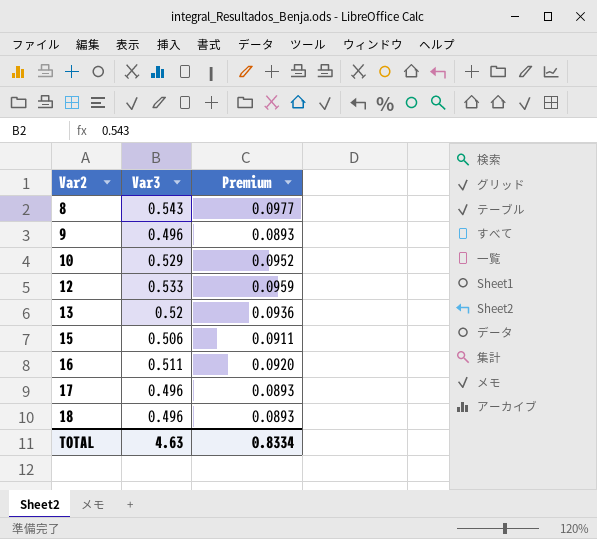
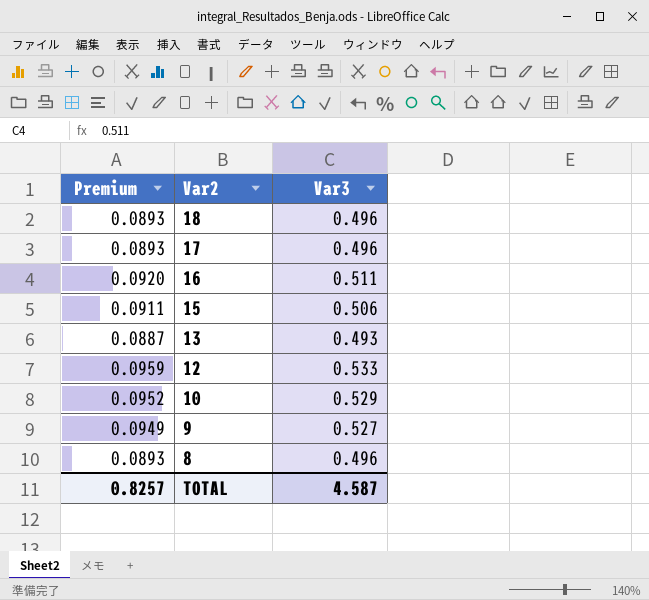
row order: Var2 ascending -> Var2 descending
column Premium | position: 3 -> 1
13 | Premium: 0.0936 -> 0.0887
13 | Var3: 0.52 -> 0.493
9 | Premium: 0.0893 -> 0.0949
9 | Var3: 0.496 -> 0.527
8 | Premium: 0.0977 -> 0.0893
8 | Var3: 0.543 -> 0.496
TOTAL | Premium: 0.8334 -> 0.8257
TOTAL | Var3: 4.63 -> 4.587

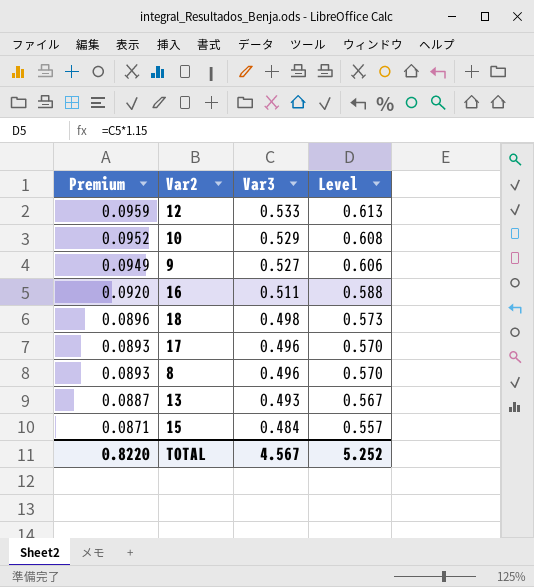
row order: Var2 descending -> Premium descending
column Level | formula: none -> [Var3] * 1.15
18 | Premium: 0.0893 -> 0.0896
18 | Var3: 0.496 -> 0.498
15 | Premium: 0.0911 -> 0.0871
15 | Var3: 0.506 -> 0.484
TOTAL | Premium: 0.8257 -> 0.8220
TOTAL | Var3: 4.587 -> 4.567

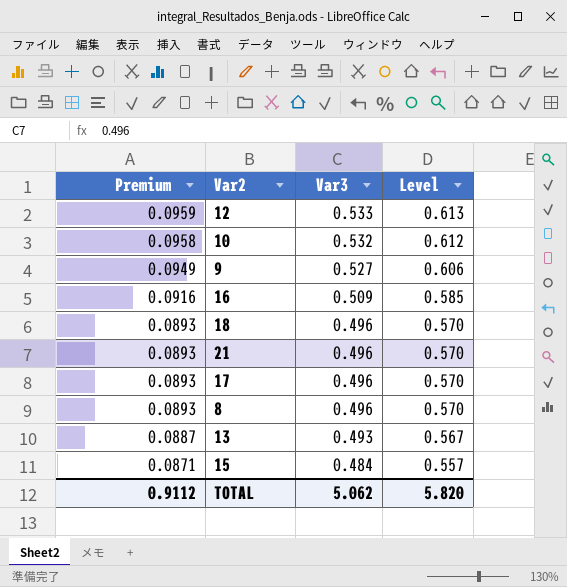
10 | Premium: 0.0952 -> 0.0958
10 | Var3: 0.529 -> 0.532
10 | Level: 0.608 -> 0.612
16 | Premium: 0.0920 -> 0.0916
16 | Var3: 0.511 -> 0.509
16 | Level: 0.588 -> 0.585
18 | Premium: 0.0896 -> 0.0893
18 | Var3: 0.498 -> 0.496
18 | Level: 0.573 -> 0.570
row 21: none -> 0.0893 | 0.496 | 0.570
TOTAL | Premium: 0.8220 -> 0.9112
TOTAL | Var3: 4.567 -> 5.062
TOTAL | Level: 5.252 -> 5.820

